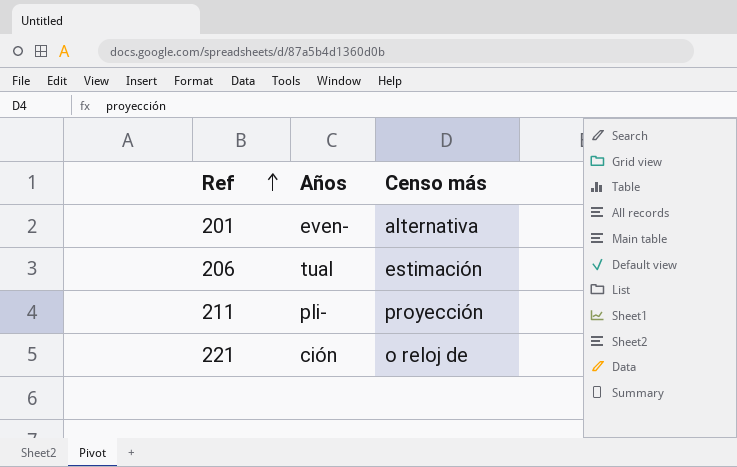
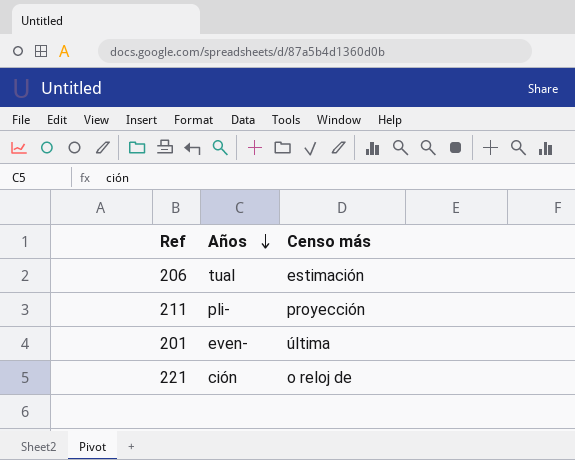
row order: Ref ascending -> Años descending
201 | Censo más: alternativa -> última

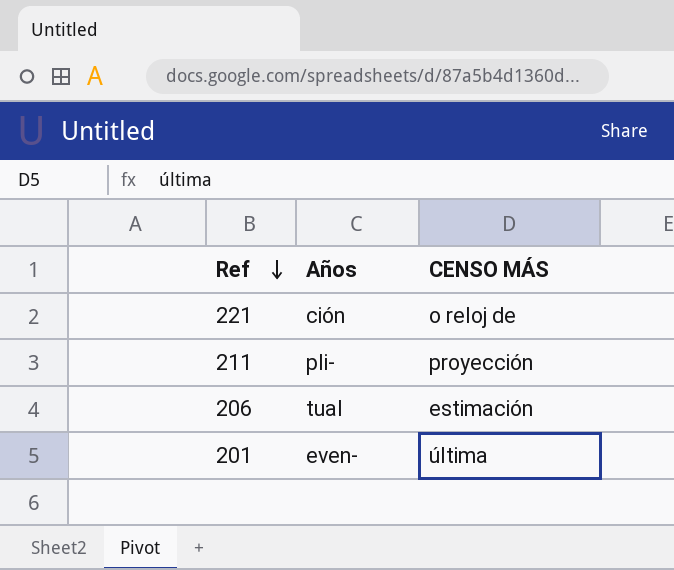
row order: Años descending -> Ref descending
column name: Censo más -> CENSO MÁS

